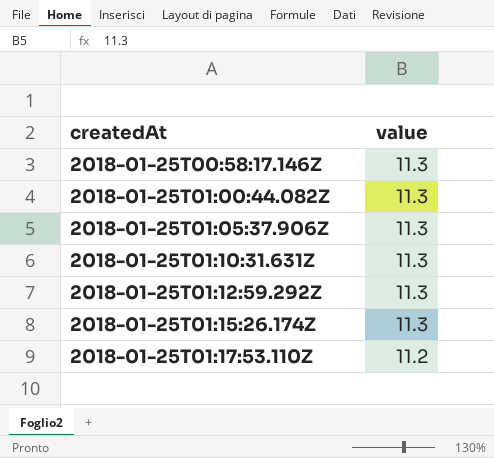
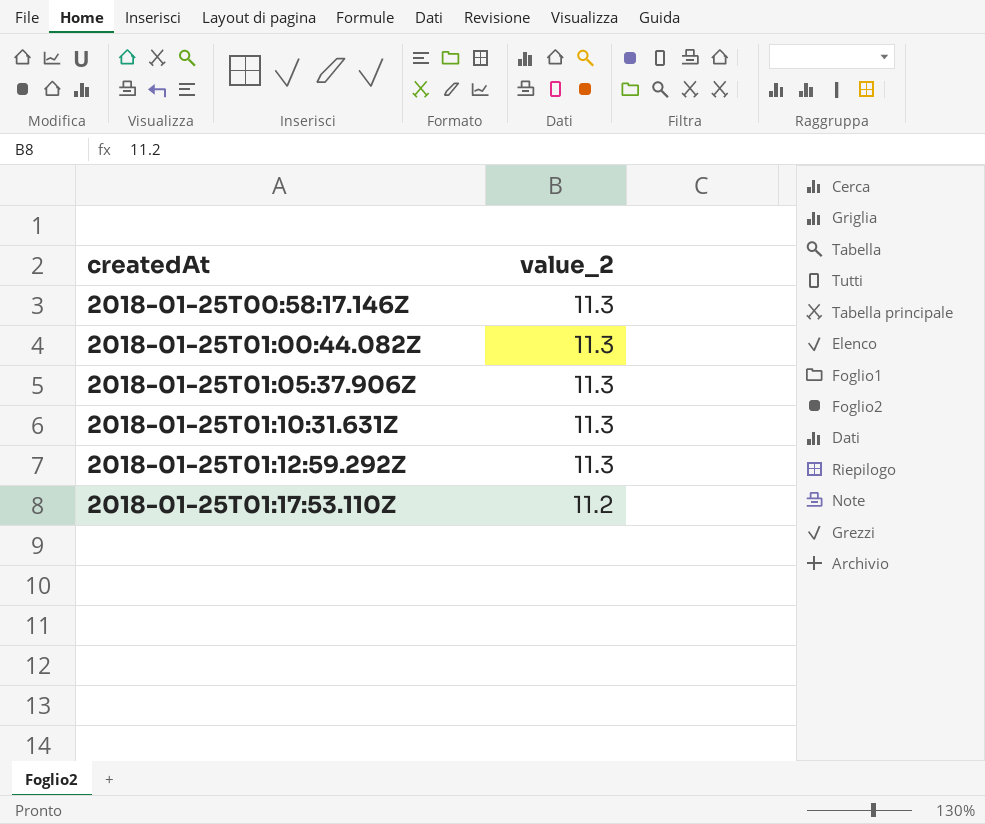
column name: value -> value_2
row 2018-01-25T01:15:26.174Z: 11.3 -> none

